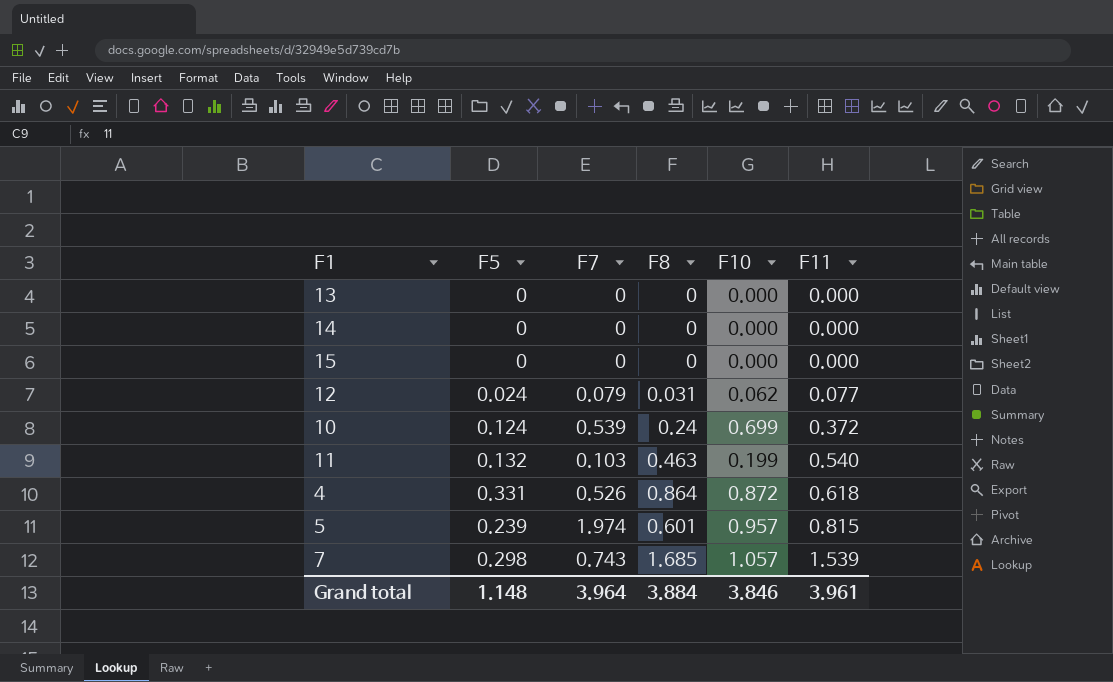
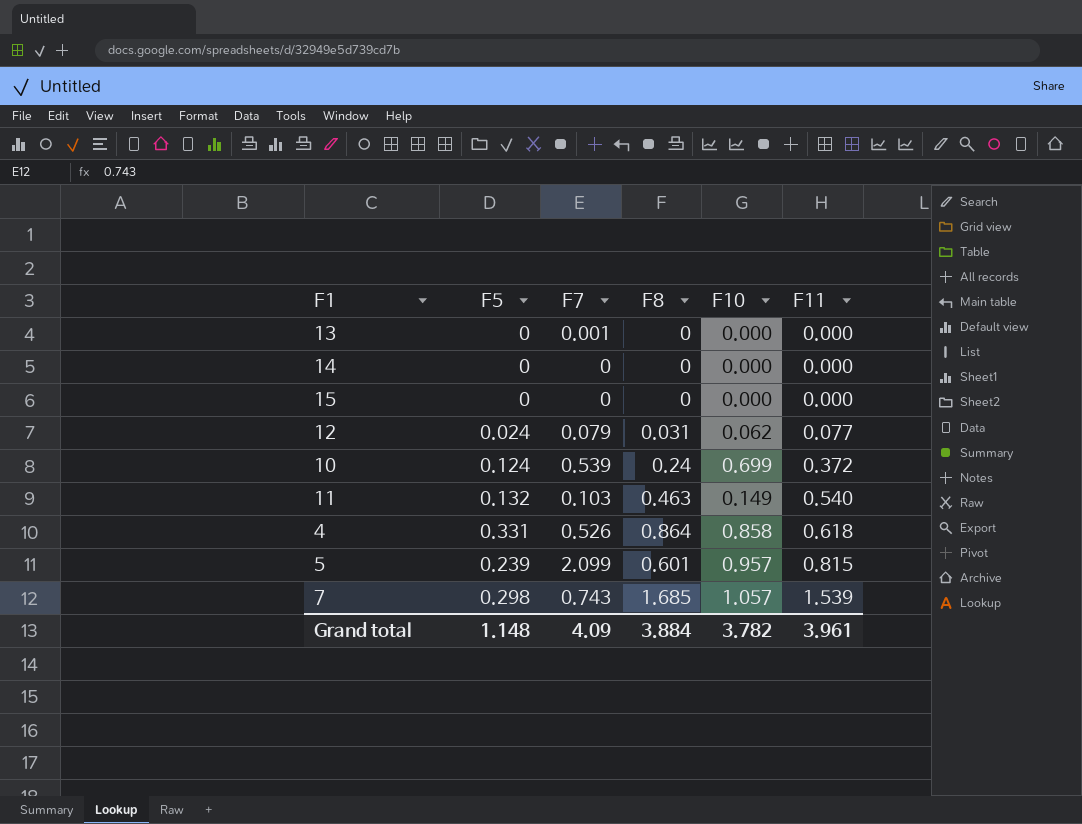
13 | F7: 0 -> 0.001
11 | F10: 0.199 -> 0.149
4 | F10: 0.872 -> 0.858
5 | F7: 1.974 -> 2.099
Grand total | F7: 3.964 -> 4.09
Grand total | F10: 3.846 -> 3.782

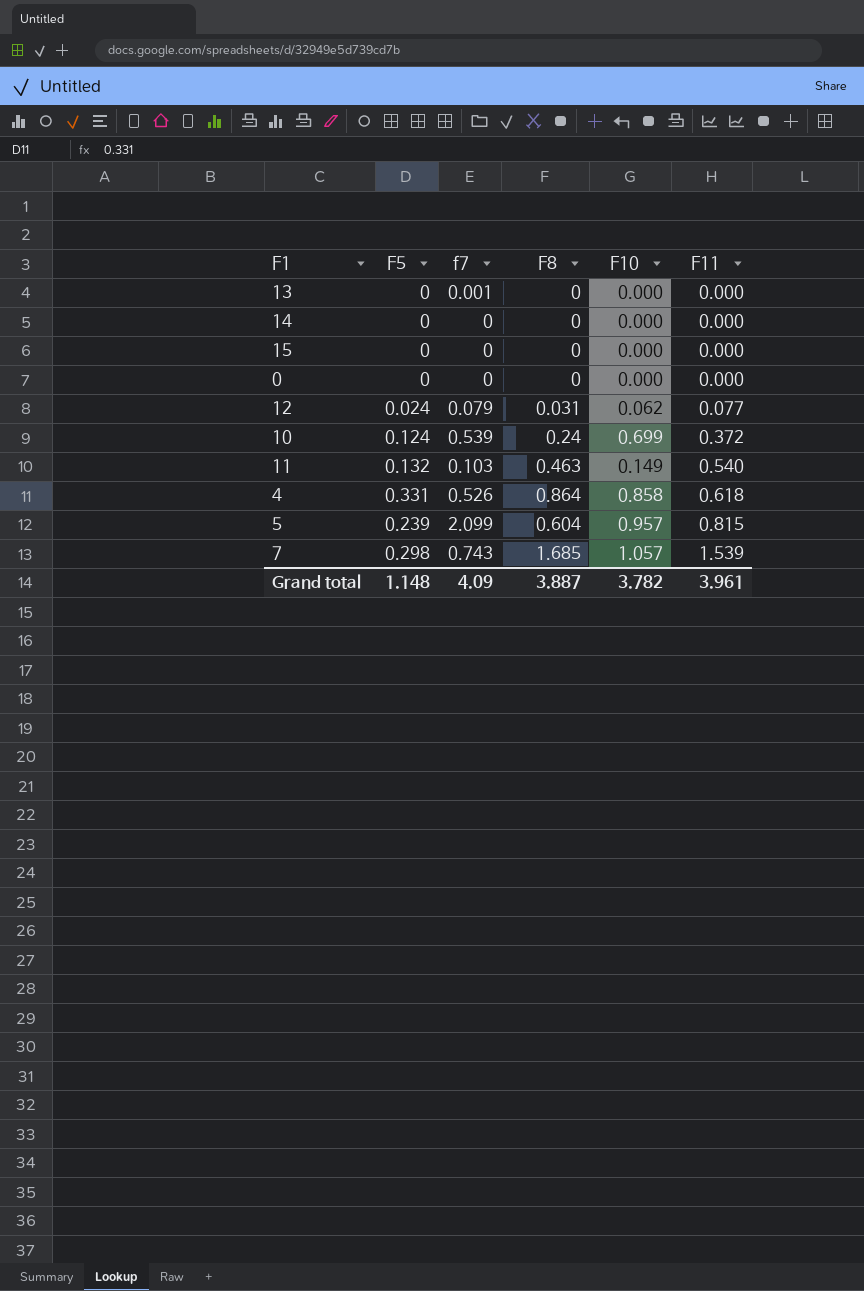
column name: F7 -> f7
row 0: none -> 0 | 0 | 0 | 0.000 | 0.000
5 | F8: 0.601 -> 0.604
Grand total | F8: 3.884 -> 3.887

